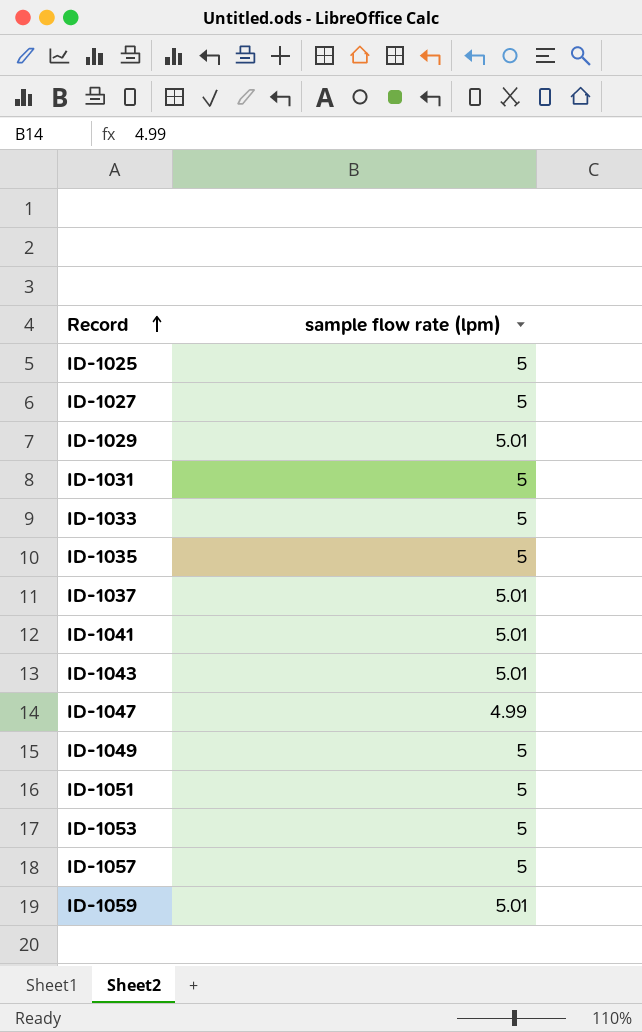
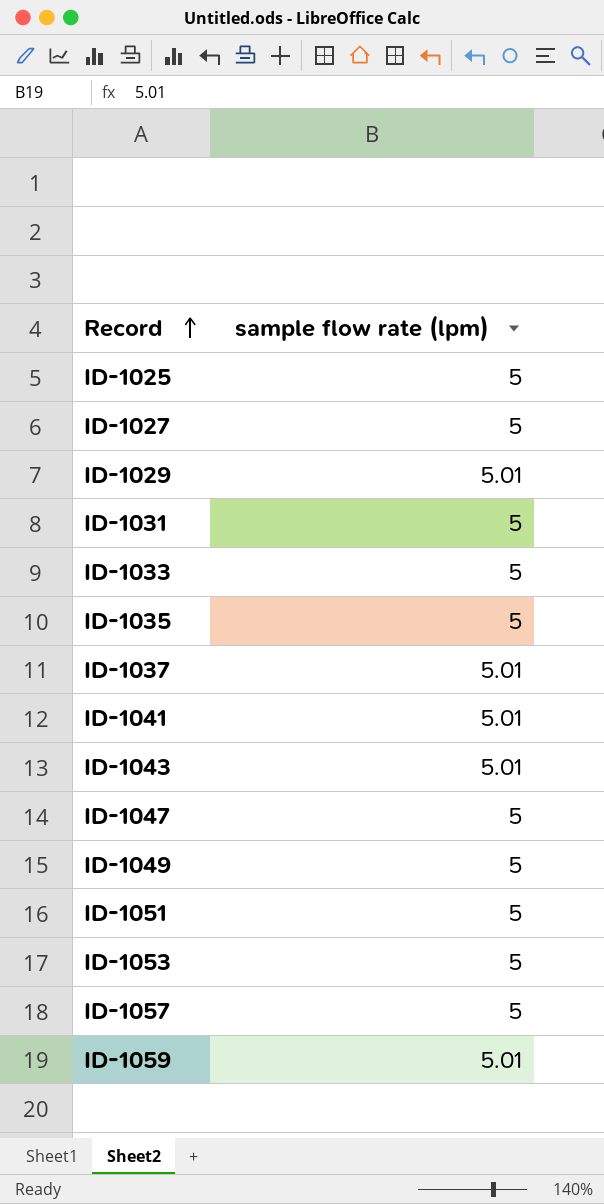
ID-1047 | sample flow rate (lpm): 4.99 -> 5

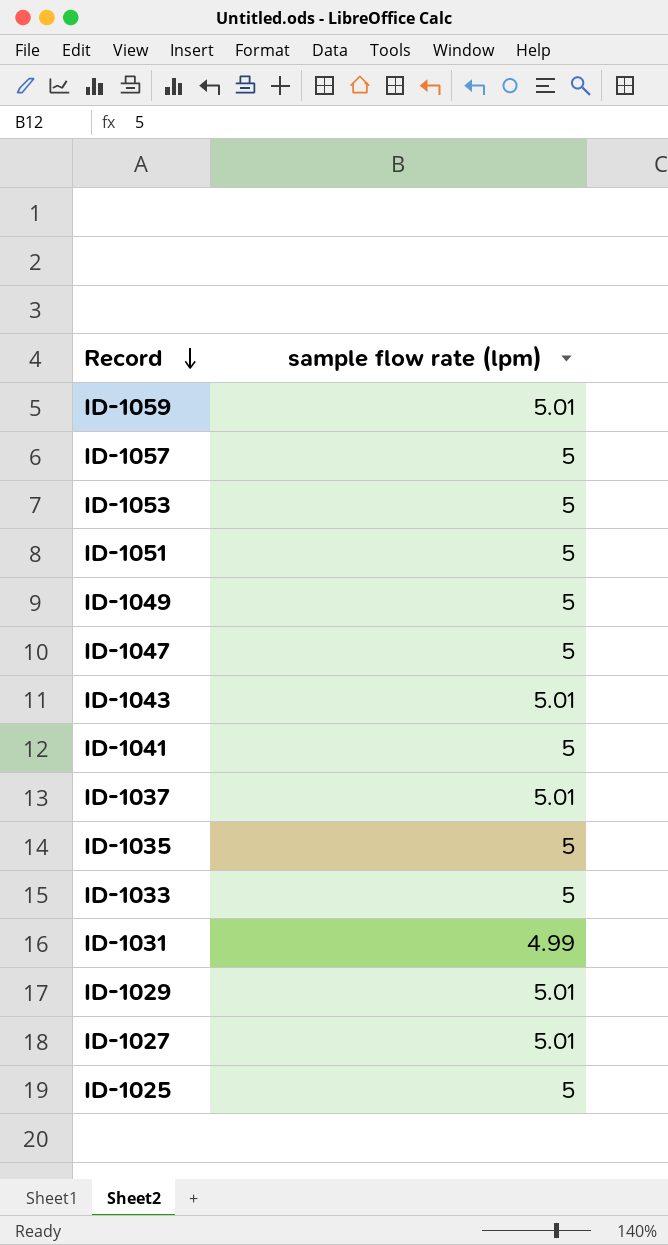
row order: Record ascending -> Record descending
ID-1041 | sample flow rate (lpm): 5.01 -> 5
ID-1031 | sample flow rate (lpm): 5 -> 4.99
ID-1027 | sample flow rate (lpm): 5 -> 5.01

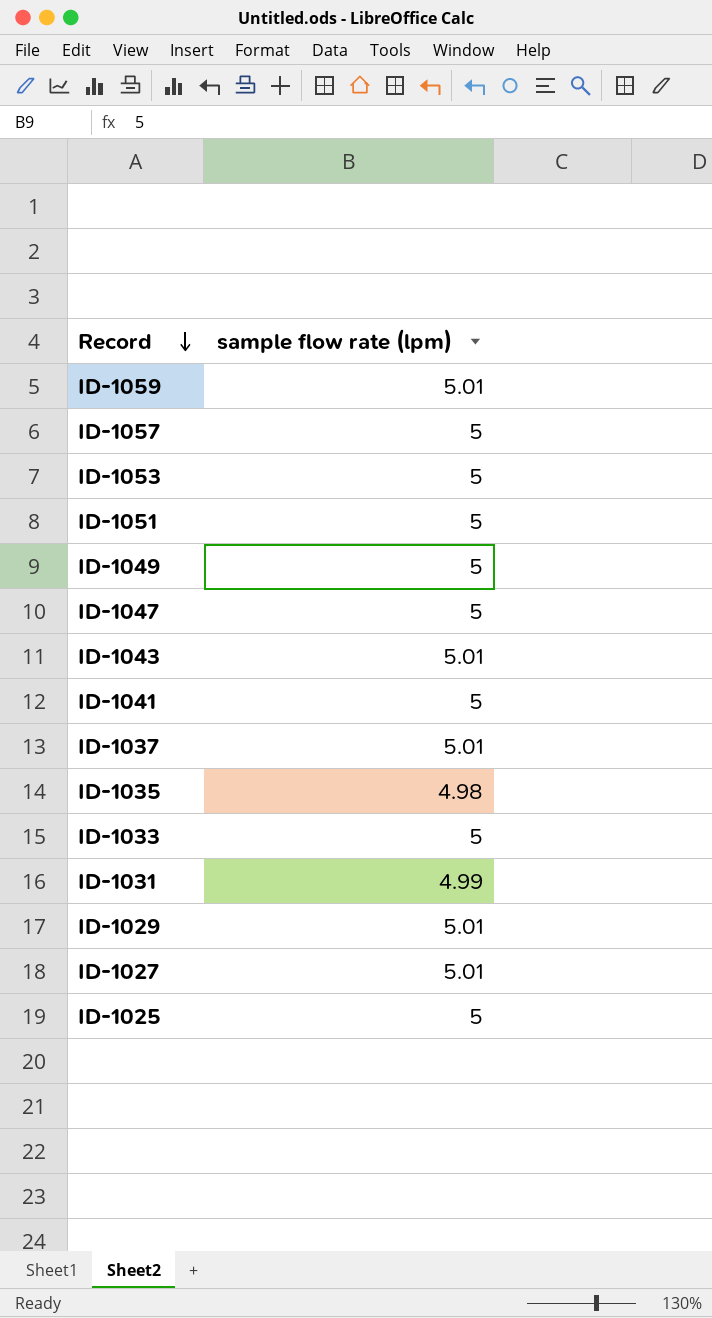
ID-1035 | sample flow rate (lpm): 5 -> 4.98

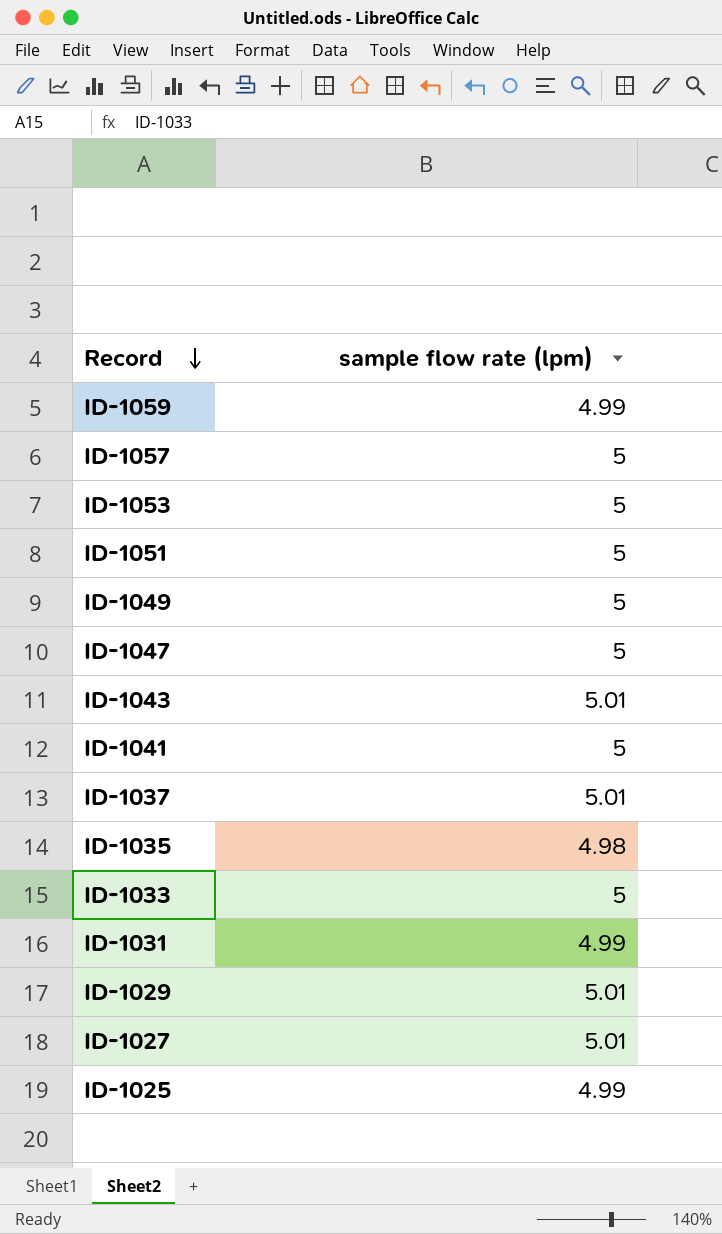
ID-1059 | sample flow rate (lpm): 5.01 -> 4.99
ID-1025 | sample flow rate (lpm): 5 -> 4.99

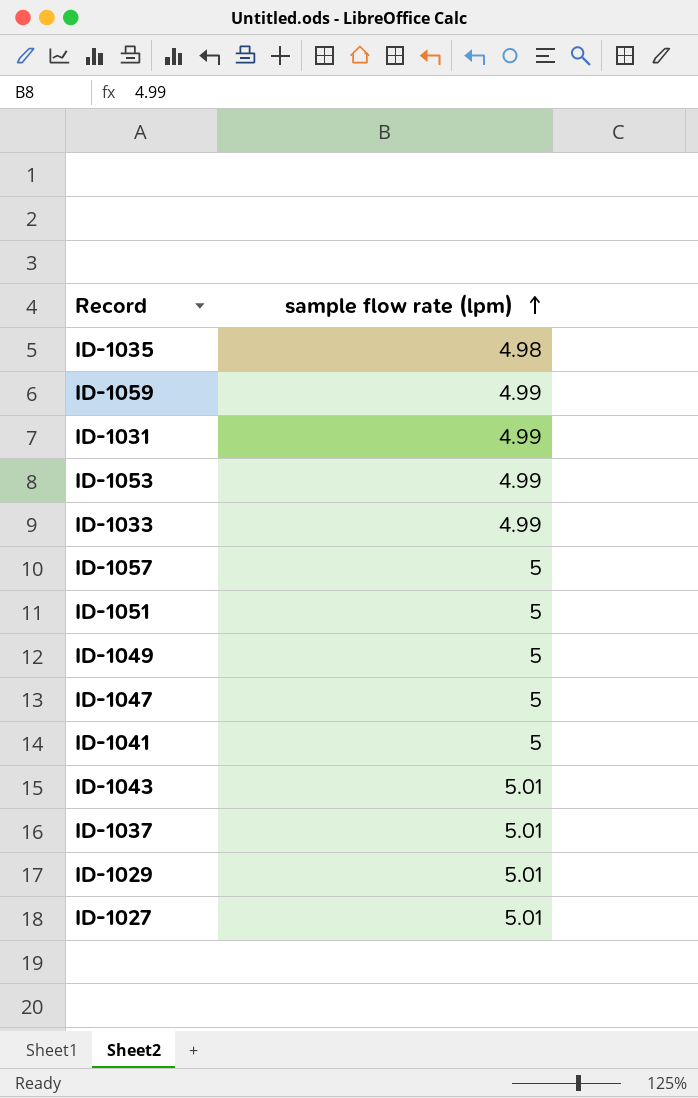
row order: Record descending -> sample flow rate (lpm) ascending
row ID-1025: 4.99 -> none
ID-1053 | sample flow rate (lpm): 5 -> 4.99
ID-1033 | sample flow rate (lpm): 5 -> 4.99

